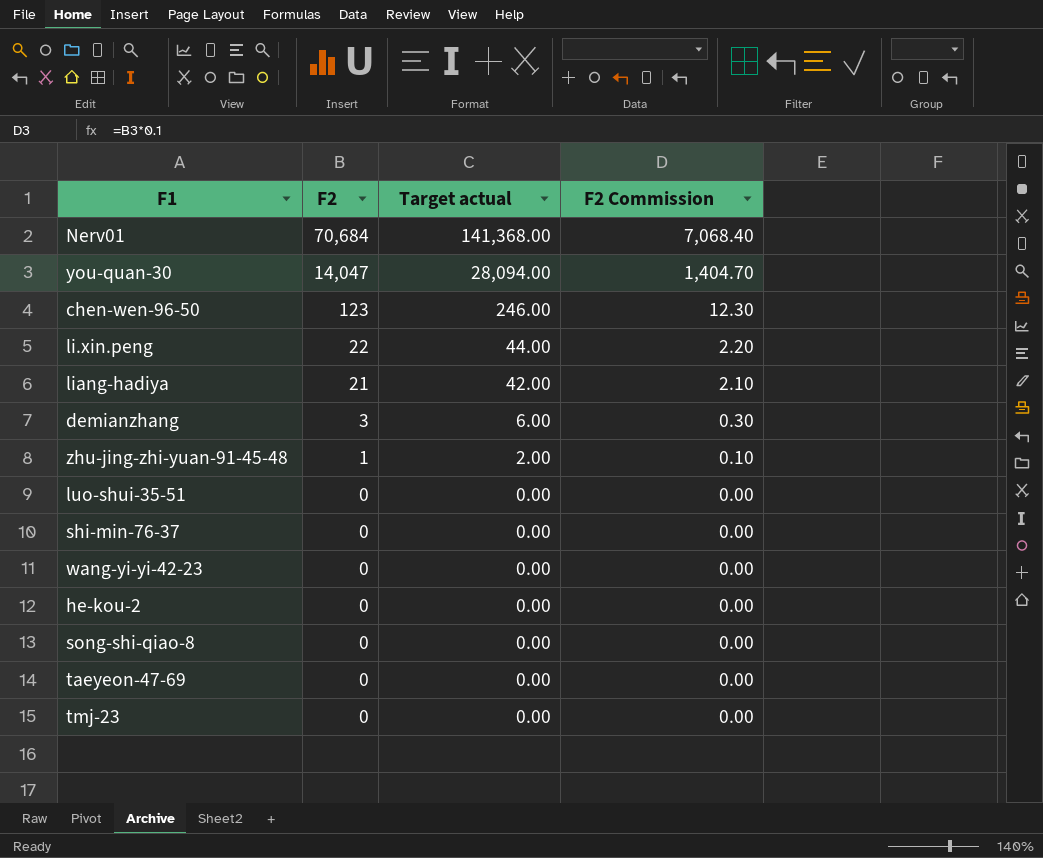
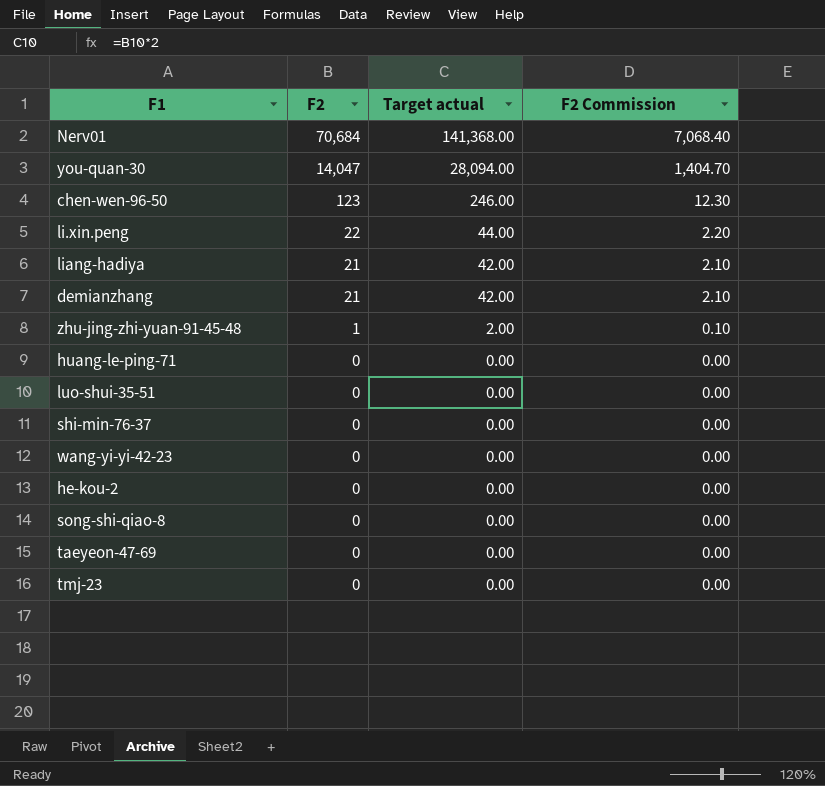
demianzhang | F2: 3 -> 21
demianzhang | Target actual: 6.00 -> 42.00
demianzhang | F2 Commission: 0.30 -> 2.10
row huang-le-ping-71: none -> 0 | 0.00 | 0.00

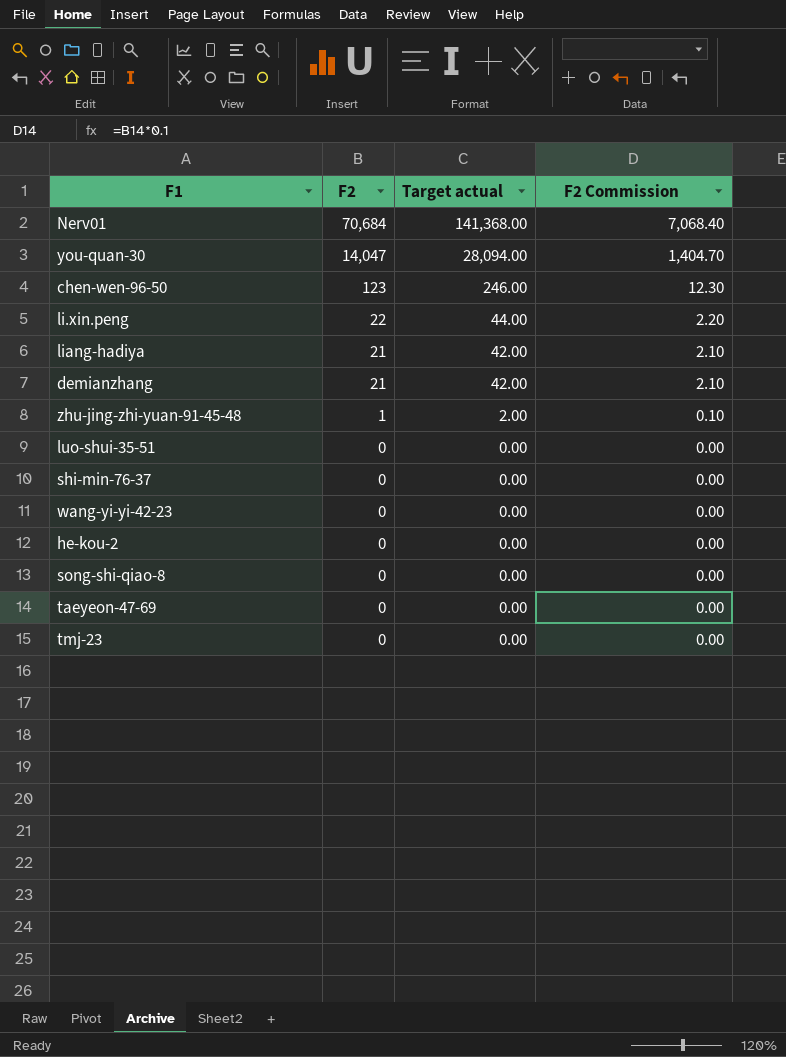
row huang-le-ping-71: 0 | 0.00 | 0.00 -> none

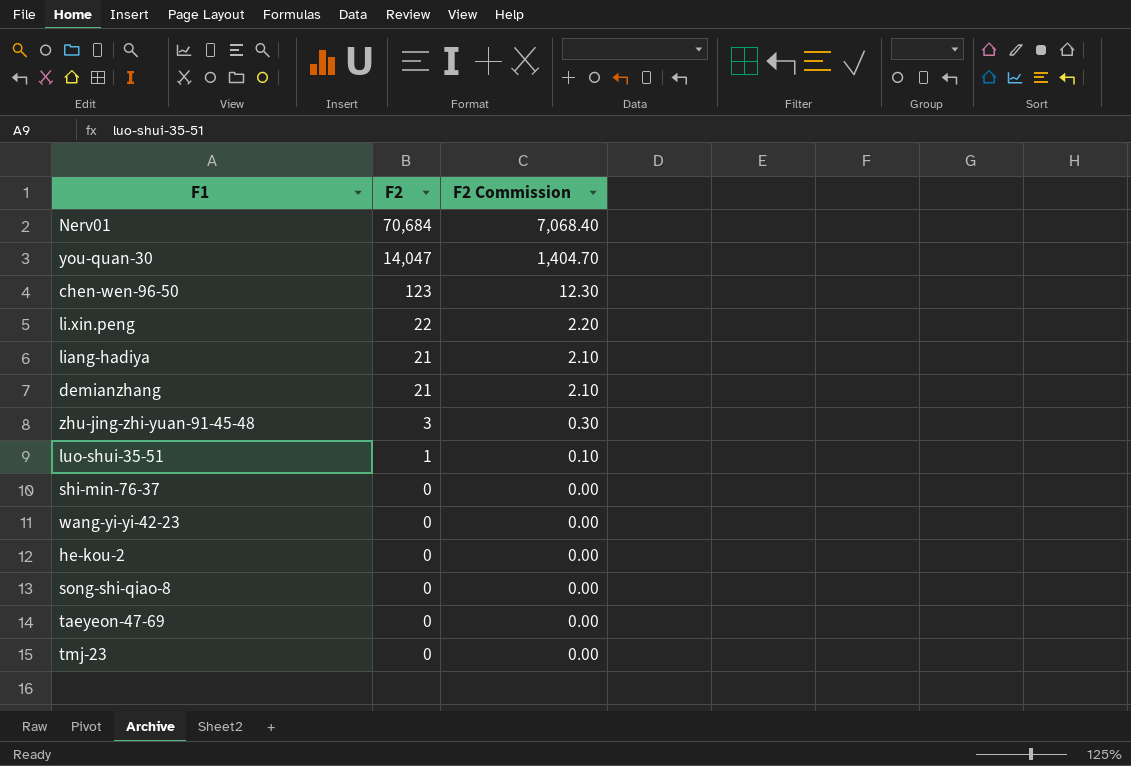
column Target actual | formula: [F2] * 2 -> none
zhu-jing-zhi-yuan-91-45-48 | F2: 1 -> 3
zhu-jing-zhi-yuan-91-45-48 | F2 Commission: 0.10 -> 0.30
luo-shui-35-51 | F2: 0 -> 1
luo-shui-35-51 | F2 Commission: 0.00 -> 0.10

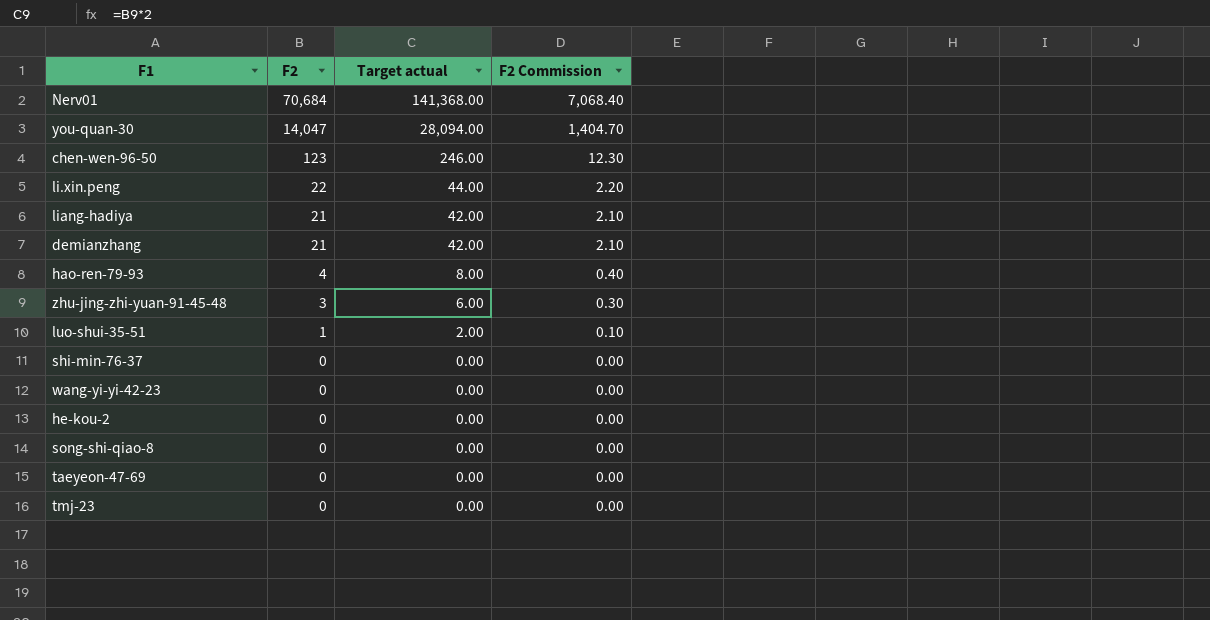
column Target actual | formula: none -> [F2] * 2
row hao-ren-79-93: none -> 4 | 8.00 | 0.40

